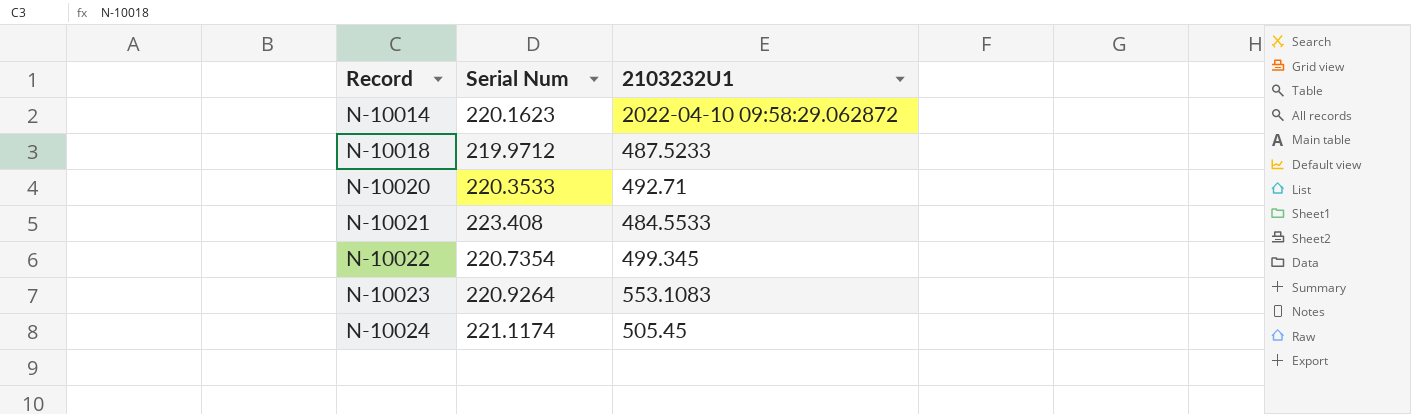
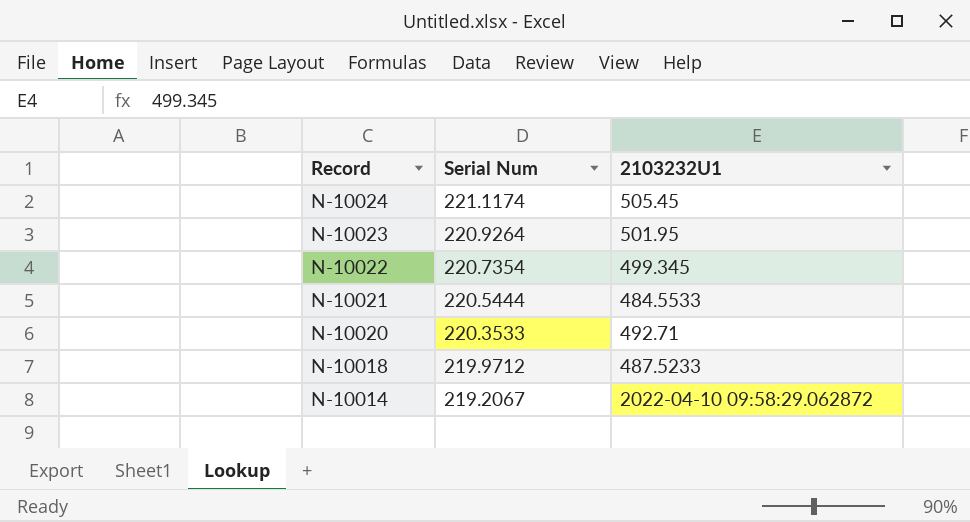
row order: Record ascending -> Record descending
N-10023 | 2103232U1: 553.1083 -> 501.95
N-10021 | Serial Num: 223.408 -> 220.5444
N-10014 | Serial Num: 220.1623 -> 219.2067

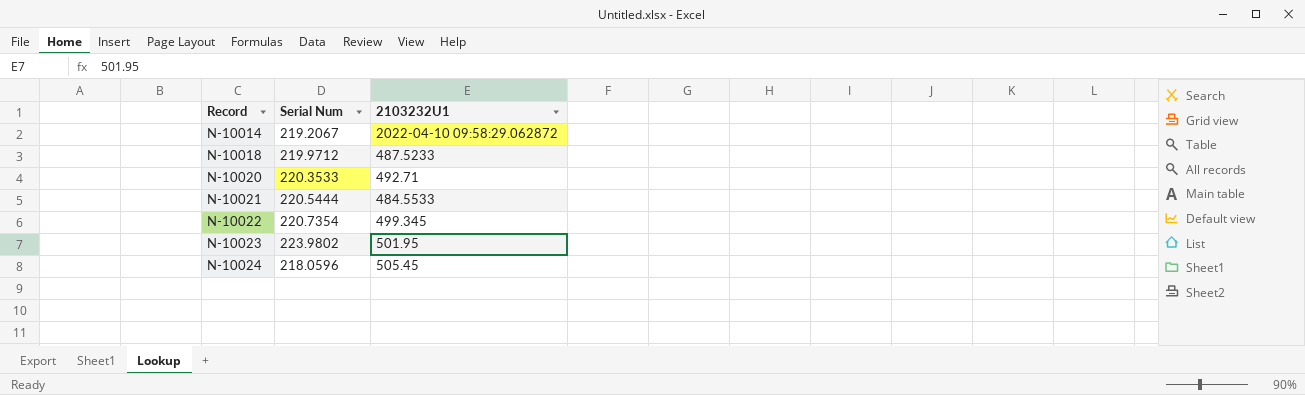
row order: Record descending -> Record ascending
N-10023 | Serial Num: 220.9264 -> 223.9802
N-10024 | Serial Num: 221.1174 -> 218.0596

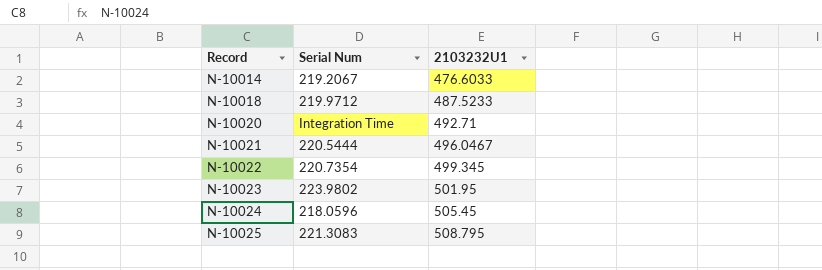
N-10014 | 2103232U1: 2022-04-10 09:58:29.062872 -> 476.6033
N-10020 | Serial Num: 220.3533 -> Integration Time
N-10021 | 2103232U1: 484.5533 -> 496.0467
row N-10025: none -> 221.3083 | 508.795

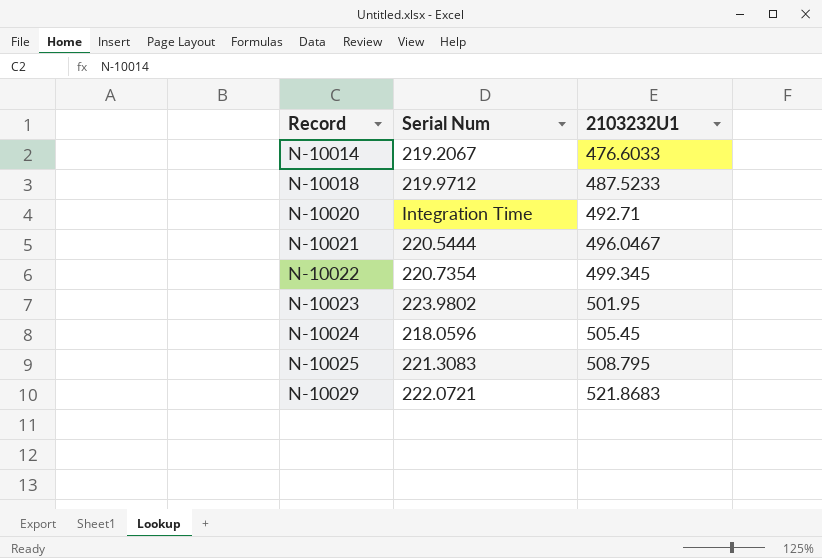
row N-10029: none -> 222.0721 | 521.8683

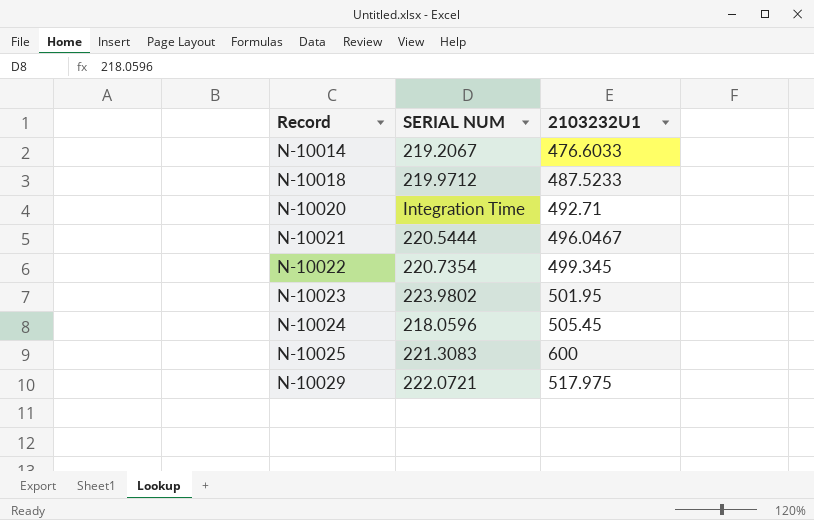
column name: Serial Num -> SERIAL NUM
N-10025 | 2103232U1: 508.795 -> 600
N-10029 | 2103232U1: 521.8683 -> 517.975

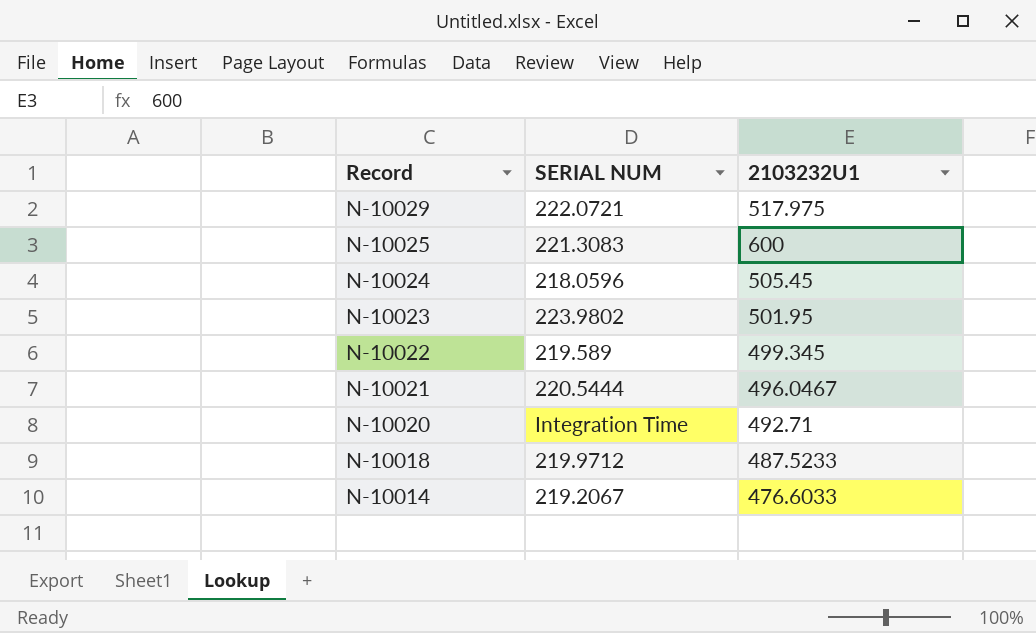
row order: Record ascending -> Record descending
N-10022 | SERIAL NUM: 220.7354 -> 219.589

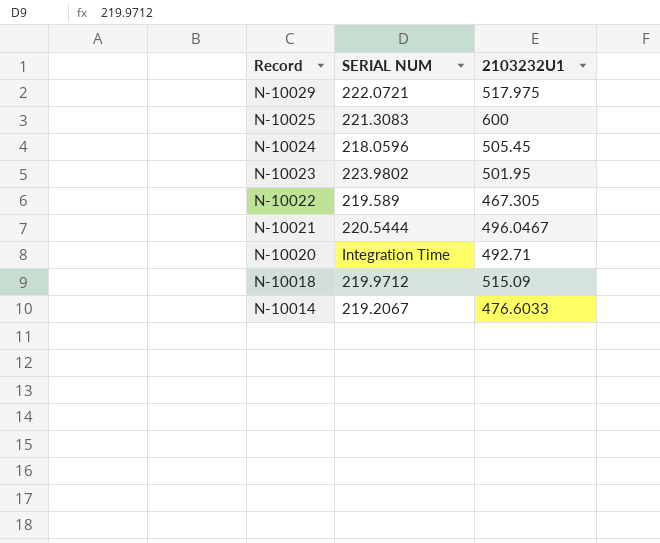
N-10022 | 2103232U1: 499.345 -> 467.305
N-10018 | 2103232U1: 487.5233 -> 515.09

